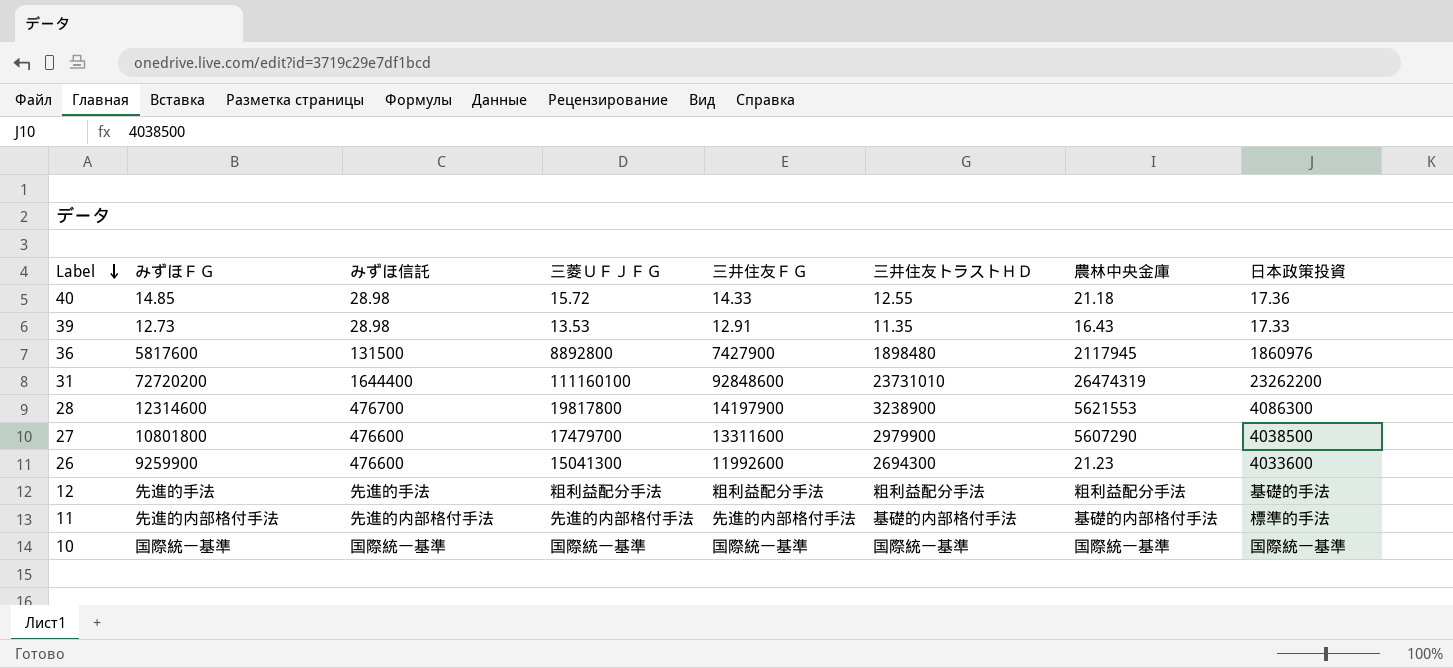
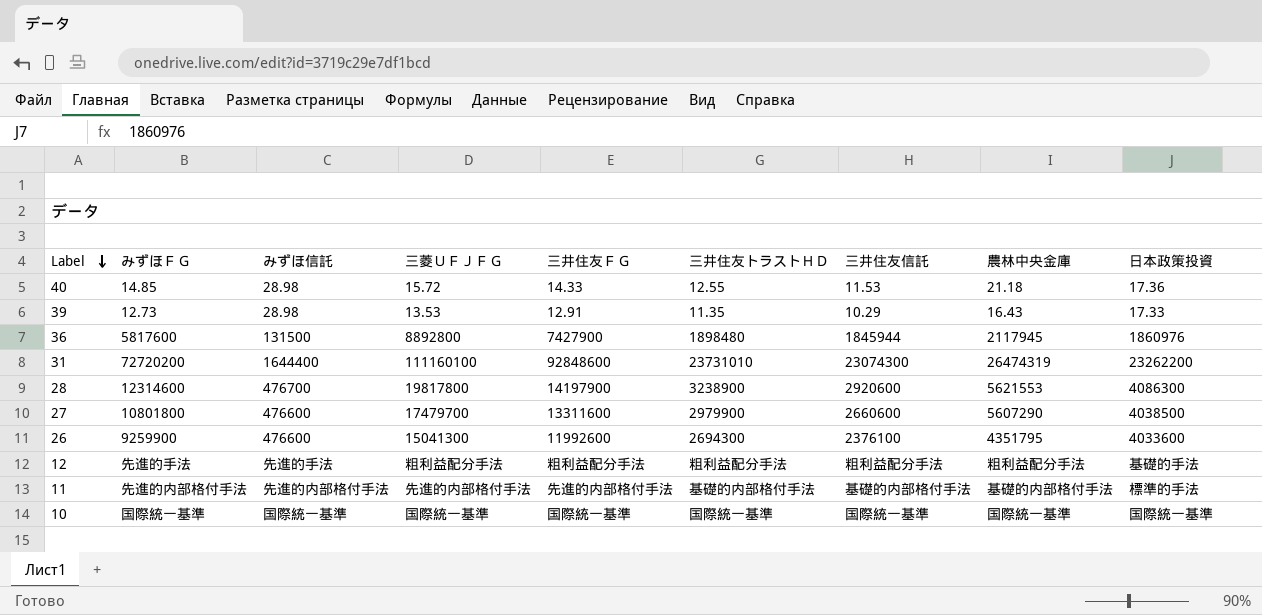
column 三井住友信託 | position: none -> 7
26 | 農林中央金庫: 21.23 -> 4351795

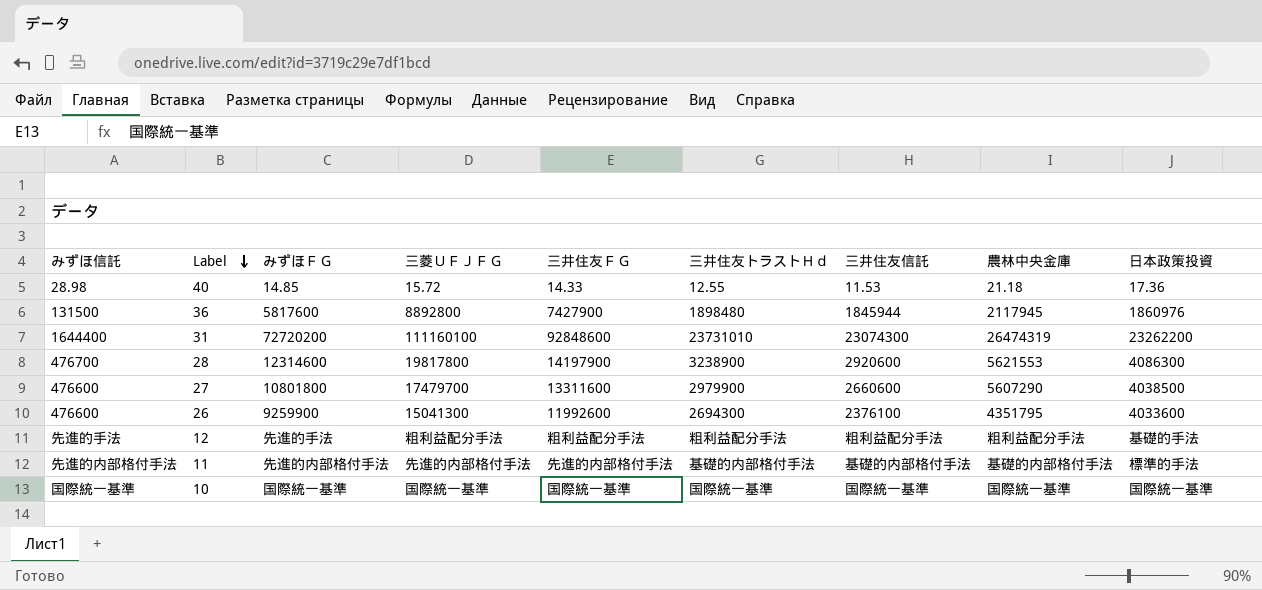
column みずほ信託 | position: 3 -> 1
column name: 三井住友トラストＨＤ -> 三井住友トラストＨｄ
row 39: 12.73 | 28.98 | 13.53 | 12.91 | 11.35 | 10.29 | 16.43 | 17.33 -> none

